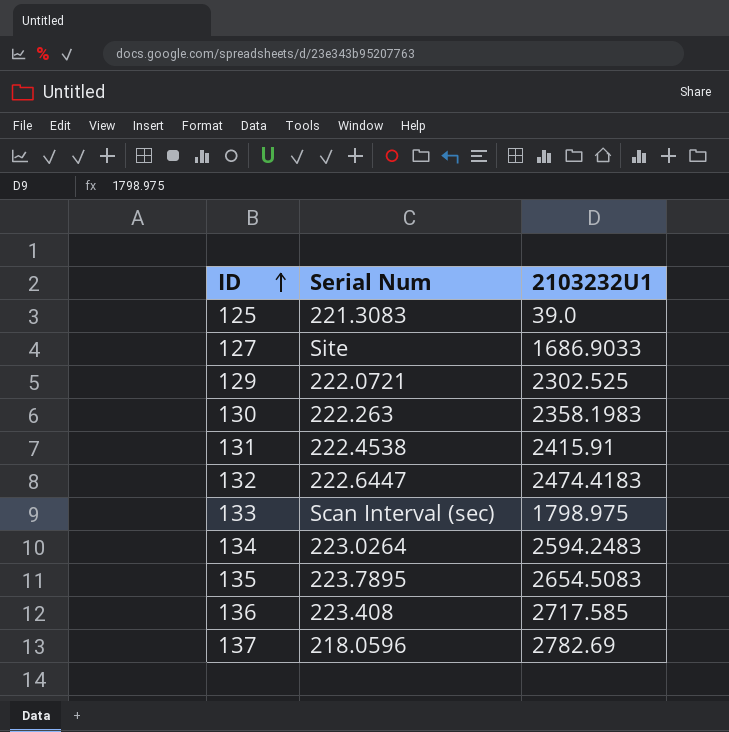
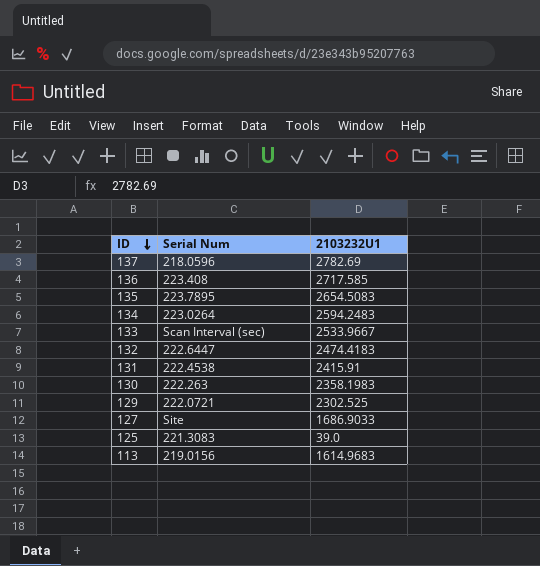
row order: ID ascending -> ID descending
133 | 2103232U1: 1798.975 -> 2533.9667
row 113: none -> 219.0156 | 1614.9683

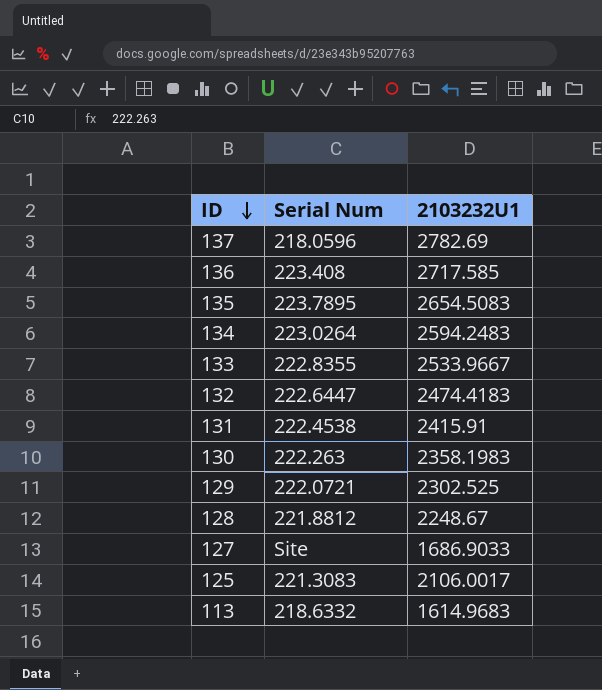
133 | Serial Num: Scan Interval (sec) -> 222.8355
row 128: none -> 221.8812 | 2248.67
125 | 2103232U1: 39.0 -> 2106.0017
113 | Serial Num: 219.0156 -> 218.6332

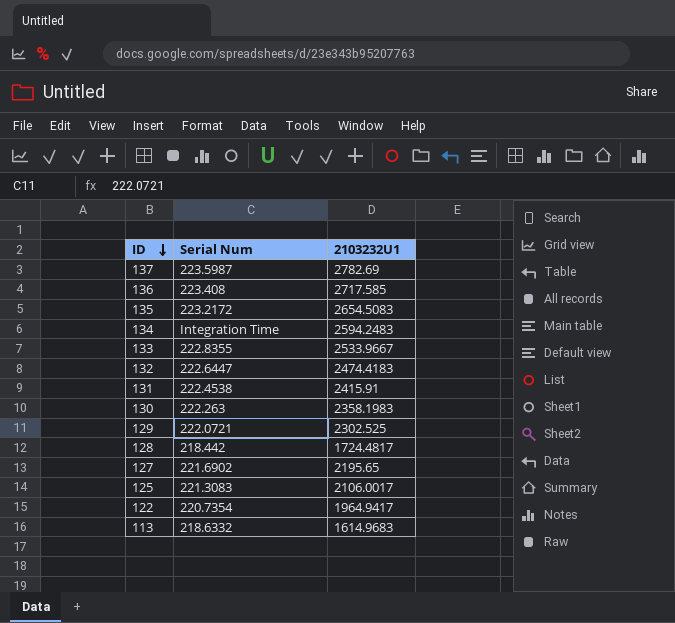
137 | Serial Num: 218.0596 -> 223.5987
135 | Serial Num: 223.7895 -> 223.2172
134 | Serial Num: 223.0264 -> Integration Time
128 | Serial Num: 221.8812 -> 218.442
128 | 2103232U1: 2248.67 -> 1724.4817
127 | Serial Num: Site -> 221.6902
127 | 2103232U1: 1686.9033 -> 2195.65
row 122: none -> 220.7354 | 1964.9417

